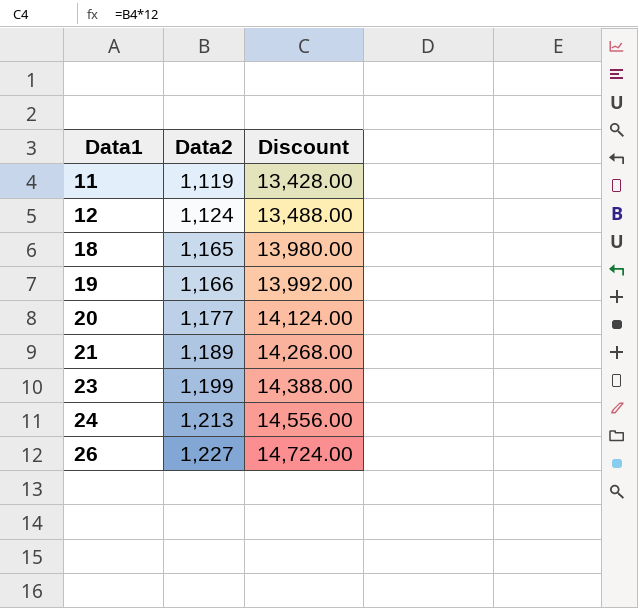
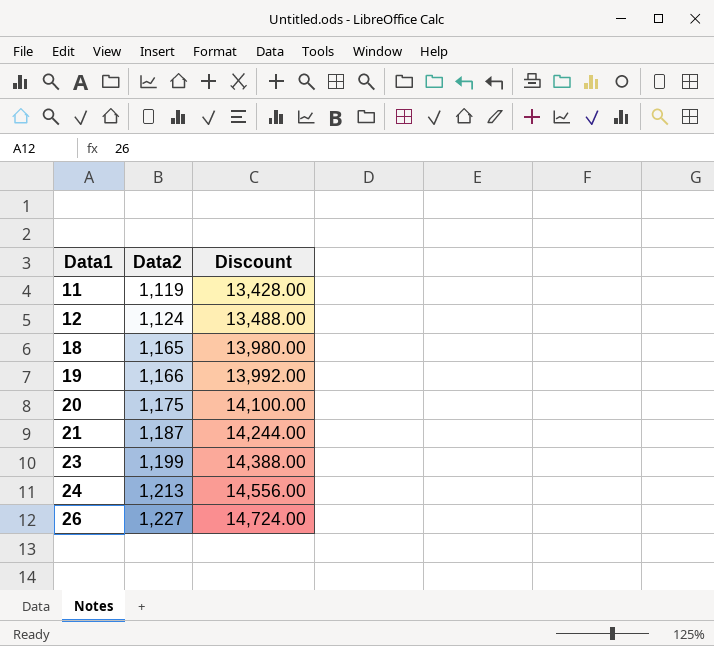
20 | Data2: 1,177 -> 1,175
20 | Discount: 14,124.00 -> 14,100.00
21 | Data2: 1,189 -> 1,187
21 | Discount: 14,268.00 -> 14,244.00

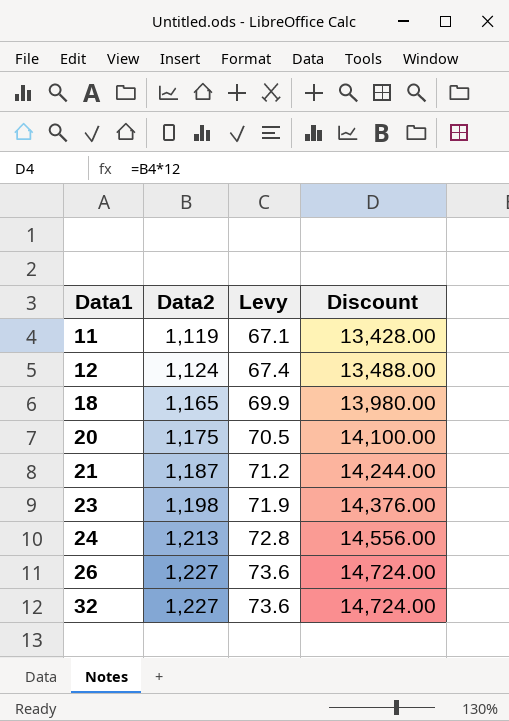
column Levy | formula: none -> [Data2] * 0.06
row 19: 1,166 | 13,992.00 -> none
23 | Data2: 1,199 -> 1,198
23 | Discount: 14,388.00 -> 14,376.00
row 32: none -> 1,227 | 73.6 | 14,724.00

